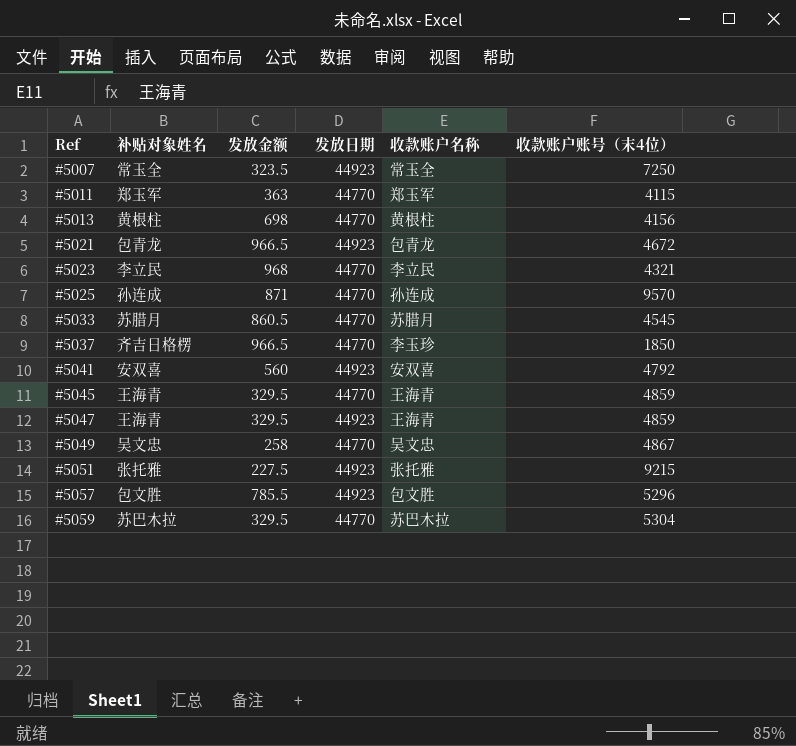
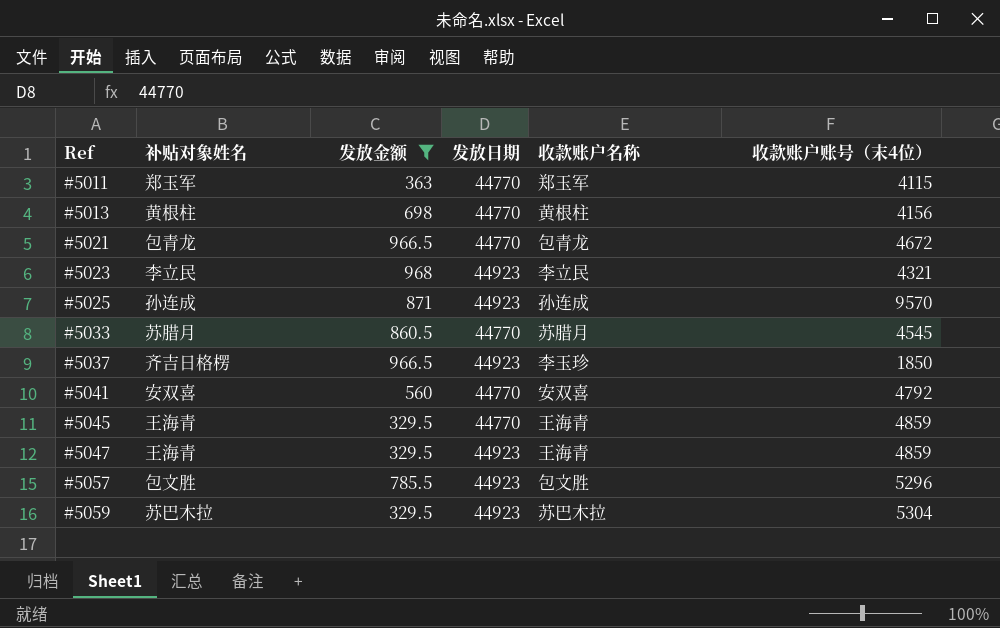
filter: none -> 发放金额 >= 329.5
#5021 | 发放日期: 44923 -> 44770
#5023 | 发放日期: 44770 -> 44923
#5025 | 发放日期: 44770 -> 44923
#5037 | 发放日期: 44770 -> 44923
#5041 | 发放日期: 44923 -> 44770
#5059 | 发放日期: 44770 -> 44923

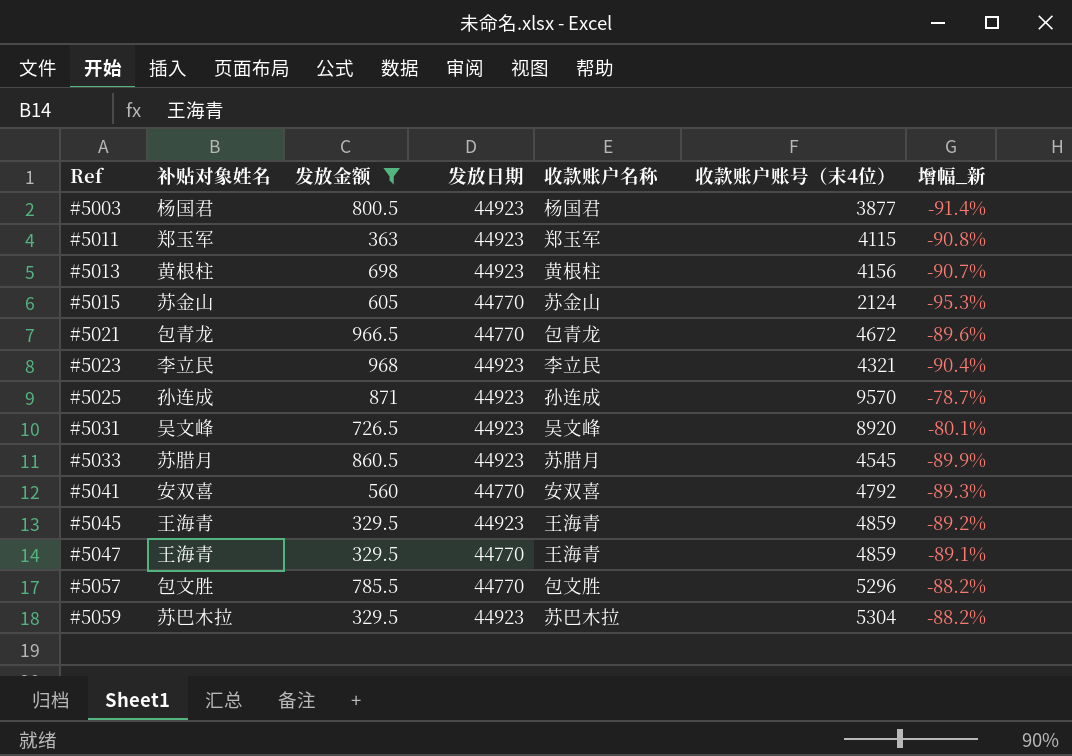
column 增幅_新 | formula: none -> ([收款账户账号（末4位）] - [发放日期]) / [发放日期]
row #5037: 齐吉日格楞 | 966.5 | 44923 | 李玉珍 | 1850 -> none
row #5003: none -> 杨国君 | 800.5 | 44923 | 杨国君 | 3877 | -91.4%
#5011 | 发放日期: 44770 -> 44923
#5013 | 发放日期: 44770 -> 44923
row #5015: none -> 苏金山 | 605 | 44770 | 苏金山 | 2124 | -95.3%
row #5031: none -> 吴文峰 | 726.5 | 44923 | 吴文峰 | 8920 | -80.1%
#5033 | 发放日期: 44770 -> 44923
#5045 | 发放日期: 44770 -> 44923
#5047 | 发放日期: 44923 -> 44770
#5057 | 发放日期: 44923 -> 44770

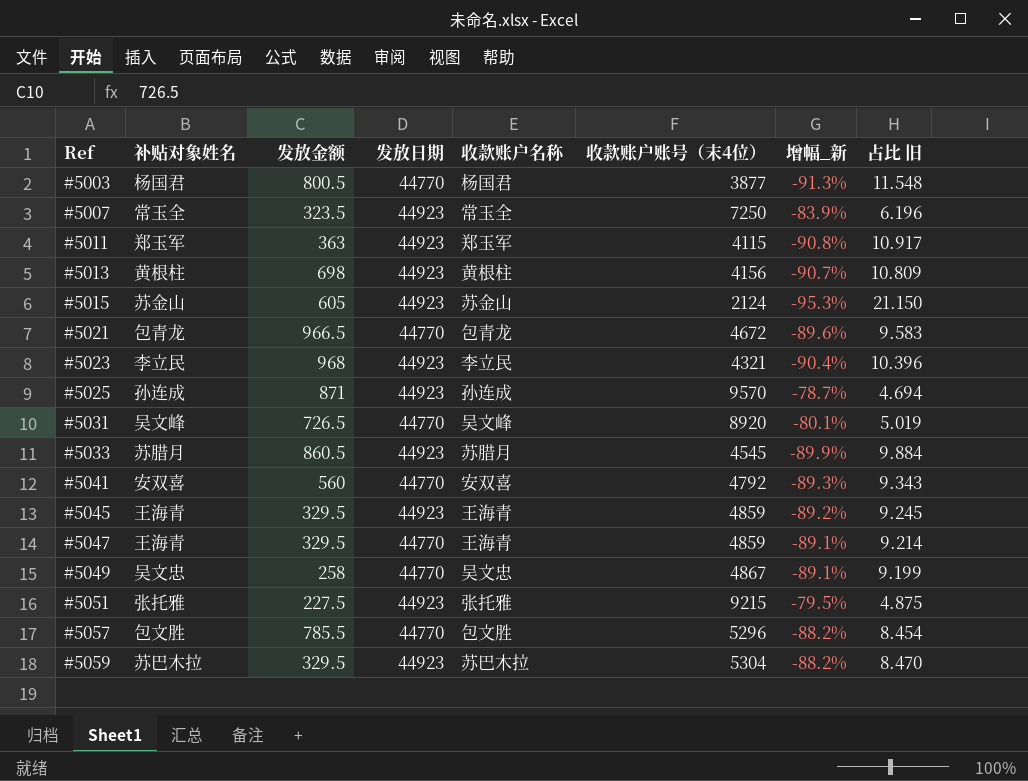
filter: 发放金额 >= 329.5 -> none
column 占比 旧 | formula: none -> [发放日期] / [收款账户账号（末4位）]
#5003 | 发放日期: 44923 -> 44770
#5003 | 增幅_新: -91.4% -> -91.3%
#5015 | 发放日期: 44770 -> 44923
#5031 | 发放日期: 44923 -> 44770

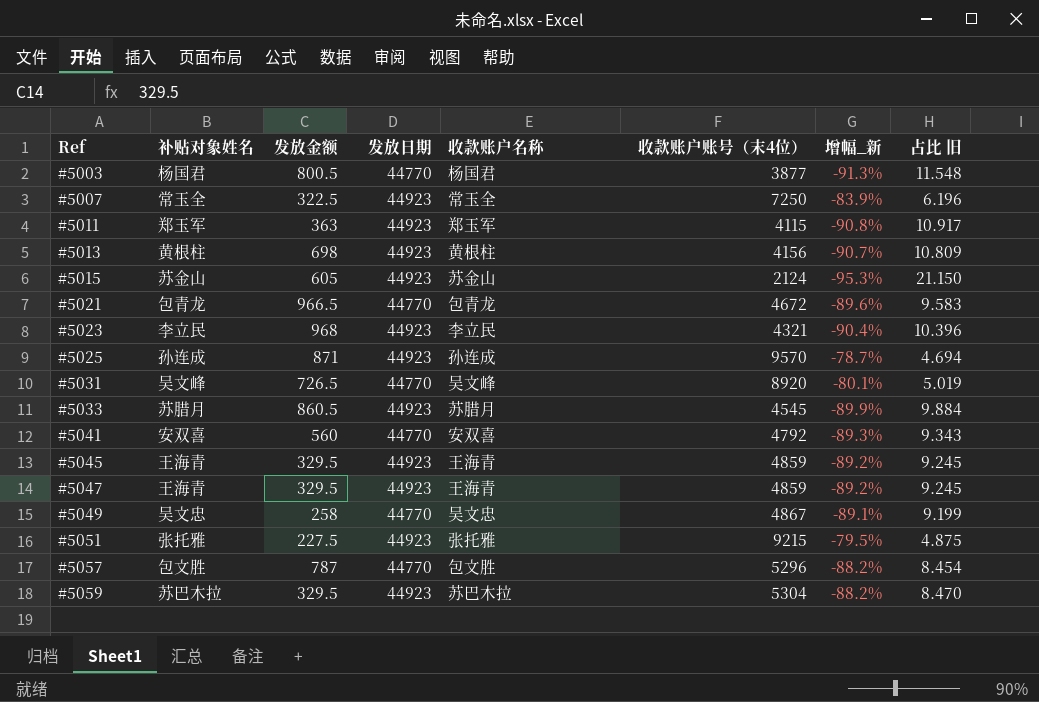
#5007 | 发放金额: 323.5 -> 322.5
#5047 | 发放日期: 44770 -> 44923
#5047 | 增幅_新: -89.1% -> -89.2%
#5047 | 占比 旧: 9.214 -> 9.245
#5057 | 发放金额: 785.5 -> 787

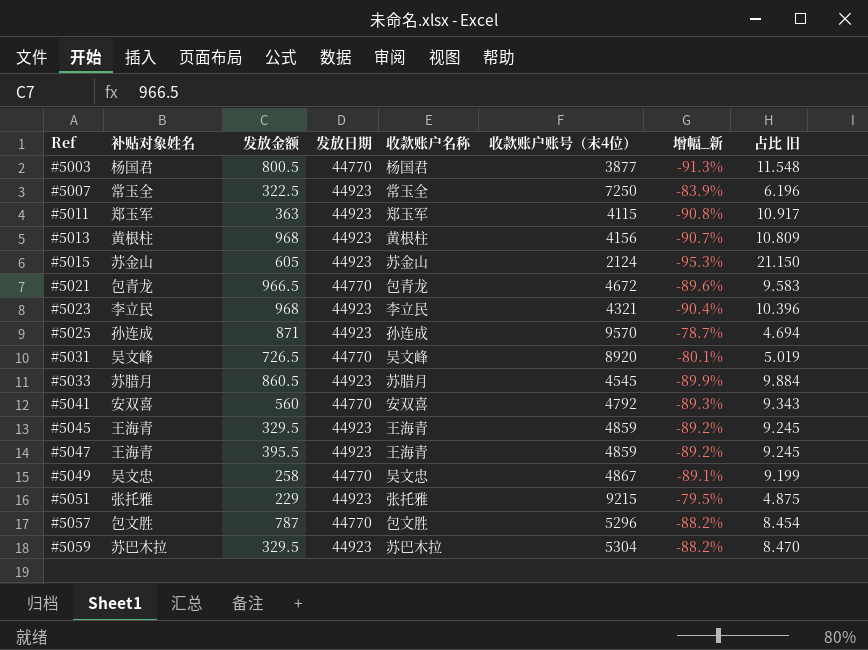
#5013 | 发放金额: 698 -> 968
#5047 | 发放金额: 329.5 -> 395.5
#5051 | 发放金额: 227.5 -> 229

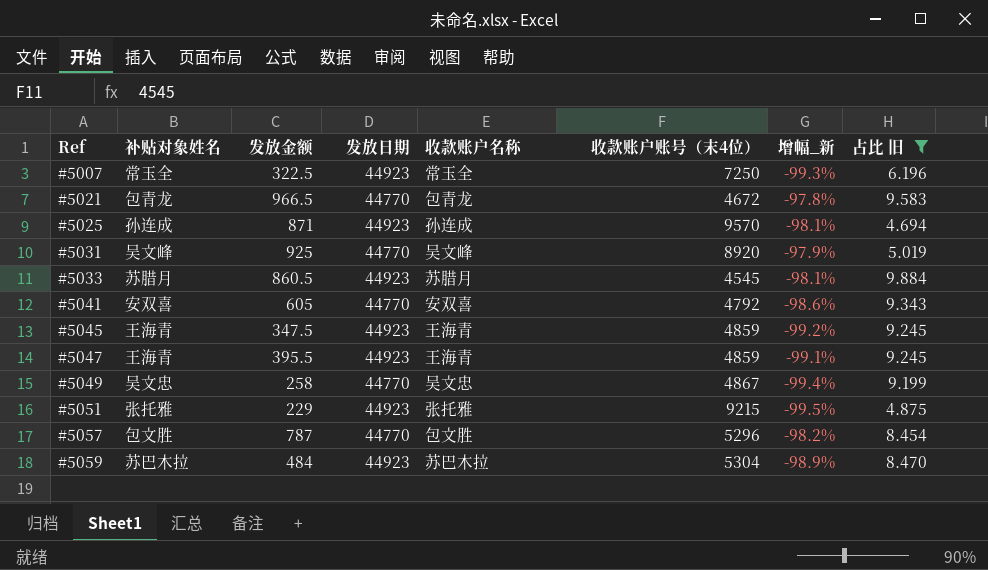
filter: none -> 占比 旧 <= 9.884
column 增幅_新 | formula: ([收款账户账号（末4位）] - [发放日期]) / [发放日期] -> ([发放金额] - [发放日期]) / [发放日期]
#5031 | 发放金额: 726.5 -> 925
#5041 | 发放金额: 560 -> 605
#5045 | 发放金额: 329.5 -> 347.5
#5059 | 发放金额: 329.5 -> 484

